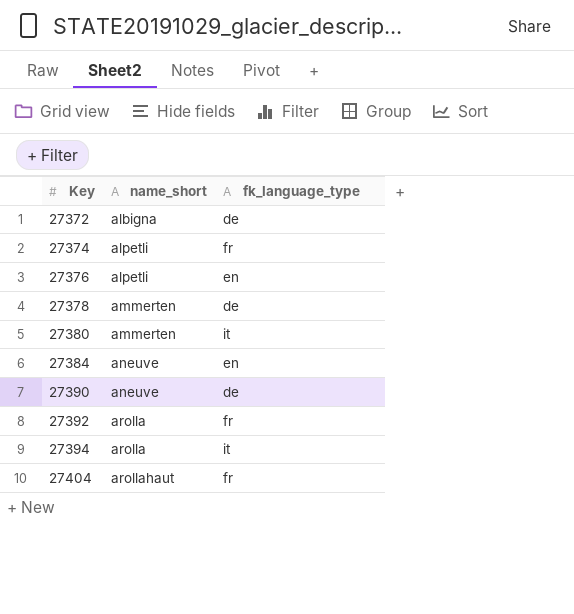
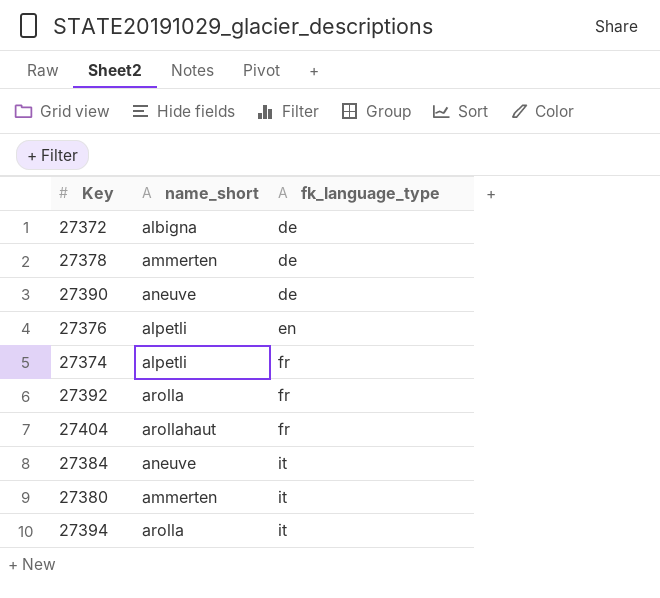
row order: Key ascending -> fk_language_type ascending
27384 | fk_language_type: en -> it

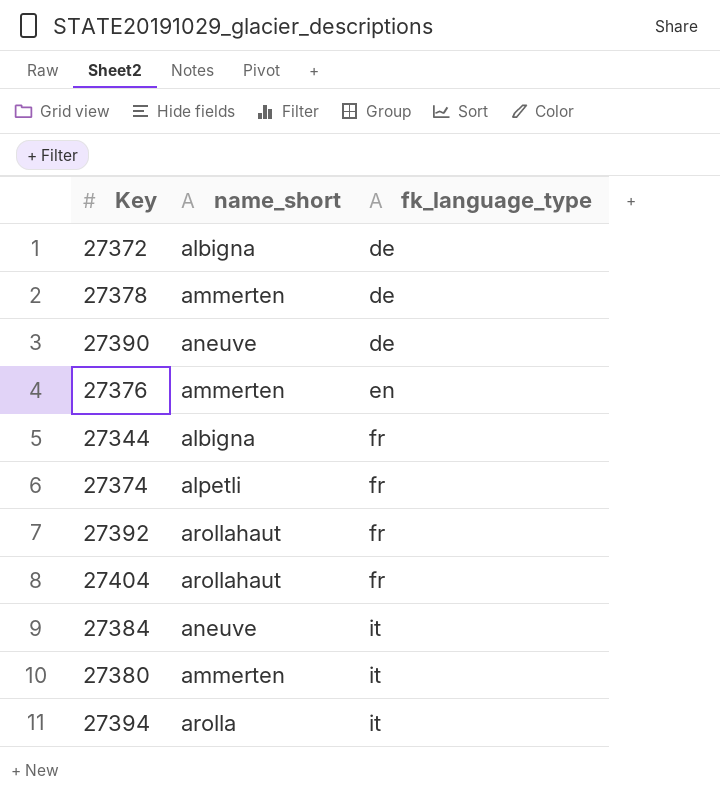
27376 | name_short: alpetli -> ammerten
row 27344: none -> albigna | fr
27392 | name_short: arolla -> arollahaut

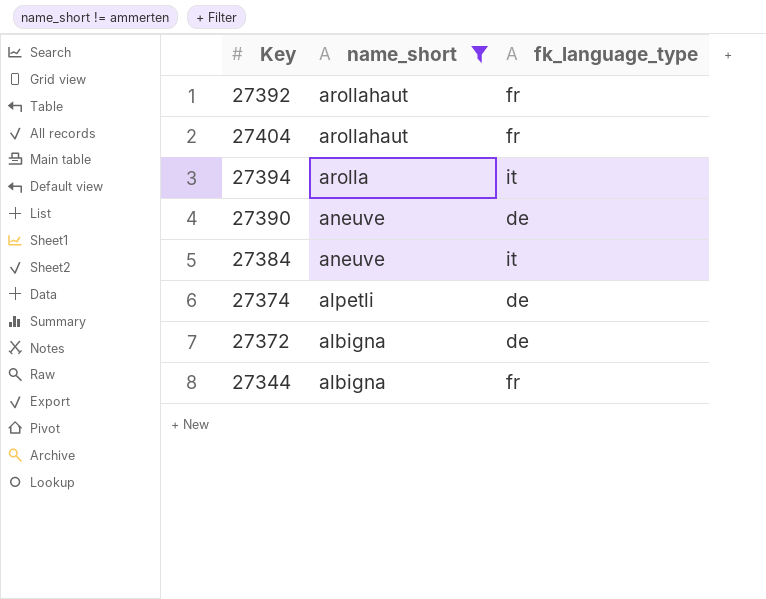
filter: none -> name_short != ammerten
row order: fk_language_type ascending -> name_short descending
27374 | fk_language_type: fr -> de

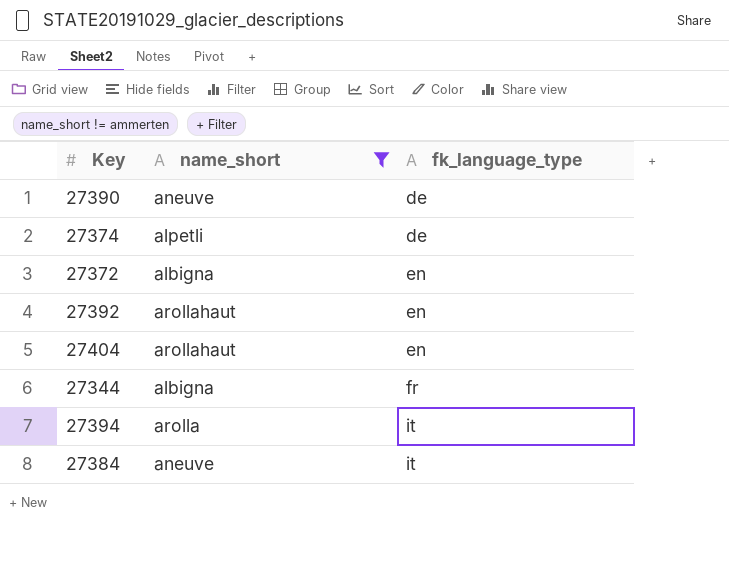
row order: name_short descending -> fk_language_type ascending
27372 | fk_language_type: de -> en
27392 | fk_language_type: fr -> en
27404 | fk_language_type: fr -> en

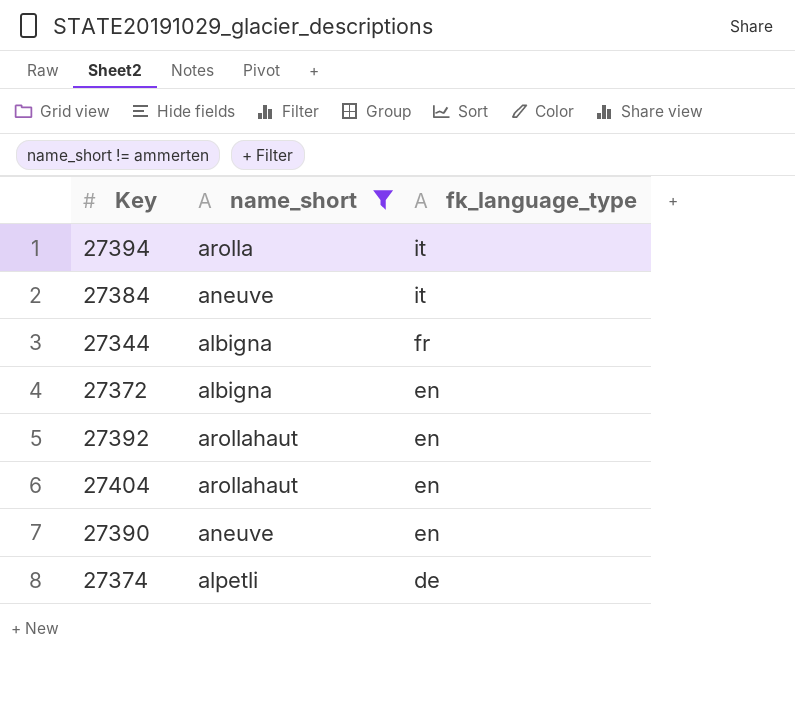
row order: fk_language_type ascending -> fk_language_type descending
27390 | fk_language_type: de -> en

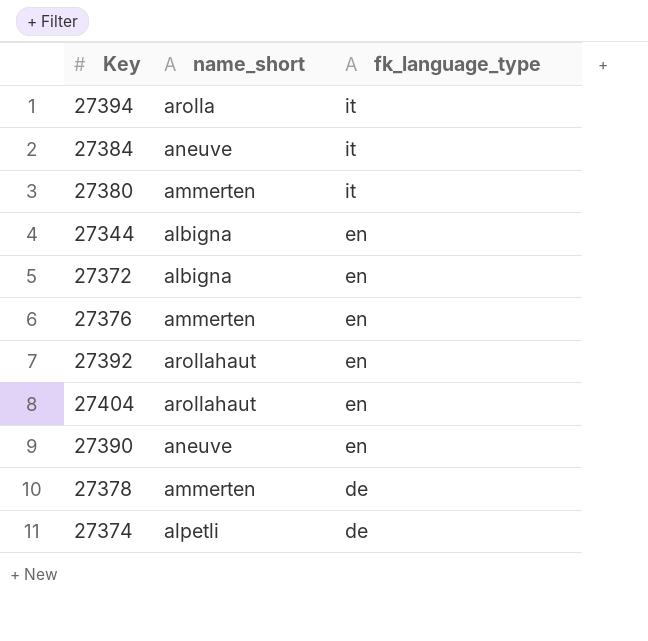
filter: name_short != ammerten -> none
27344 | fk_language_type: fr -> en

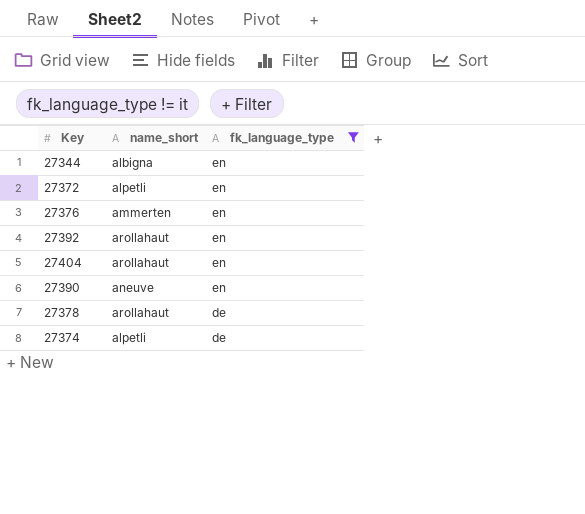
filter: none -> fk_language_type != it
27372 | name_short: albigna -> alpetli
27378 | name_short: ammerten -> arollahaut

